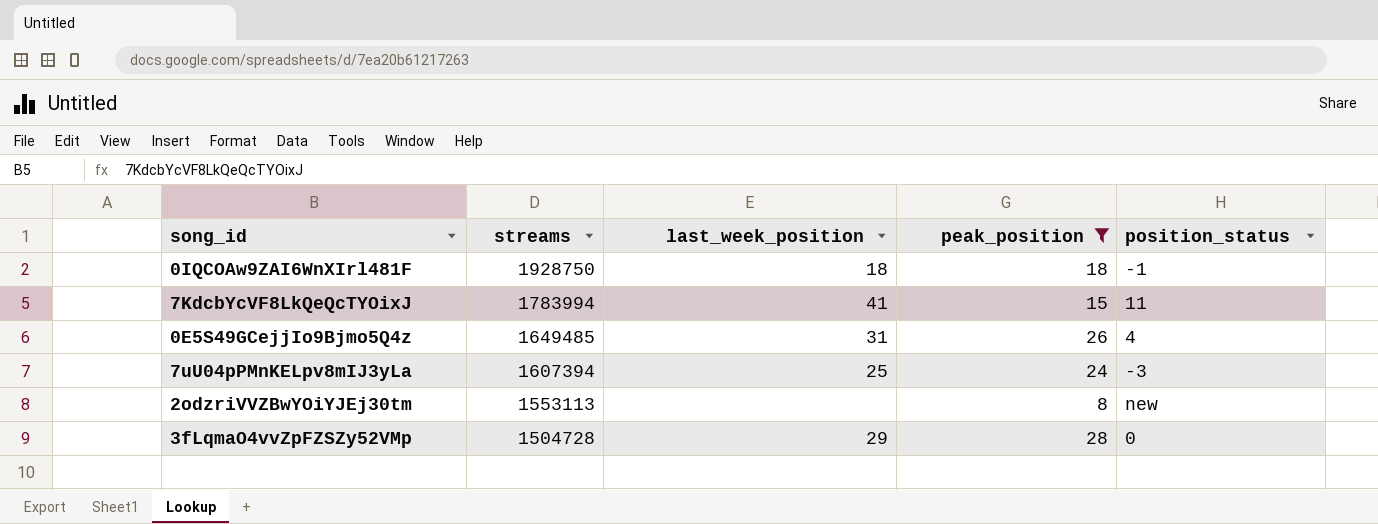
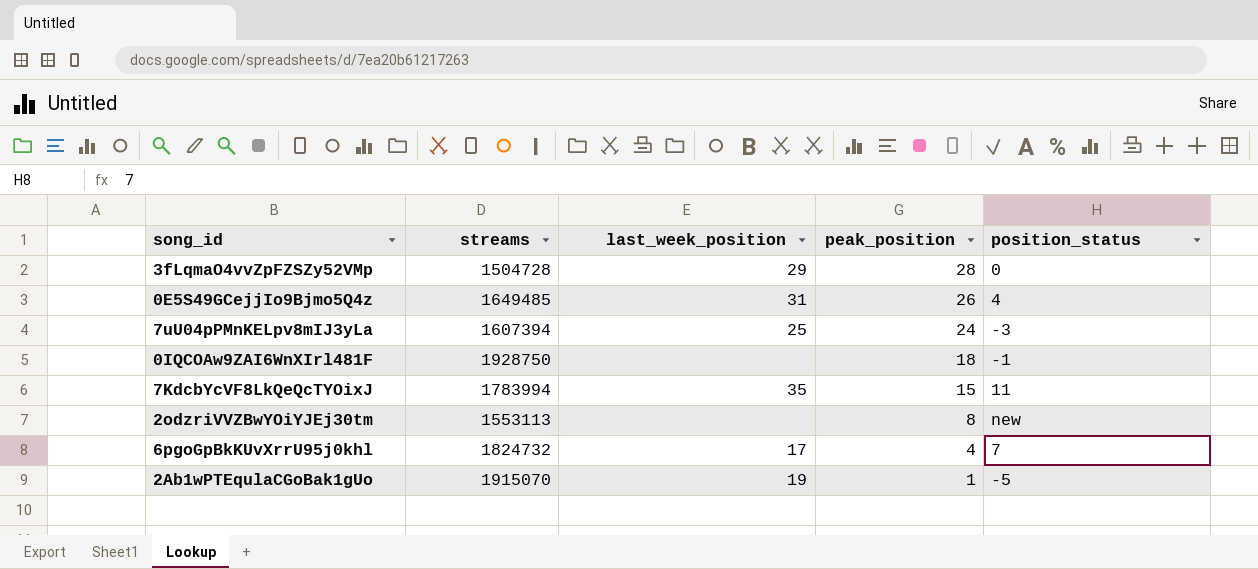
filter: peak_position >= 8 -> none
row order: streams descending -> peak_position descending
0IQCOAw9ZAI6WnXIrl481F | last_week_position: 18 -> none
7KdcbYcVF8LkQeQcTYOixJ | last_week_position: 41 -> 35

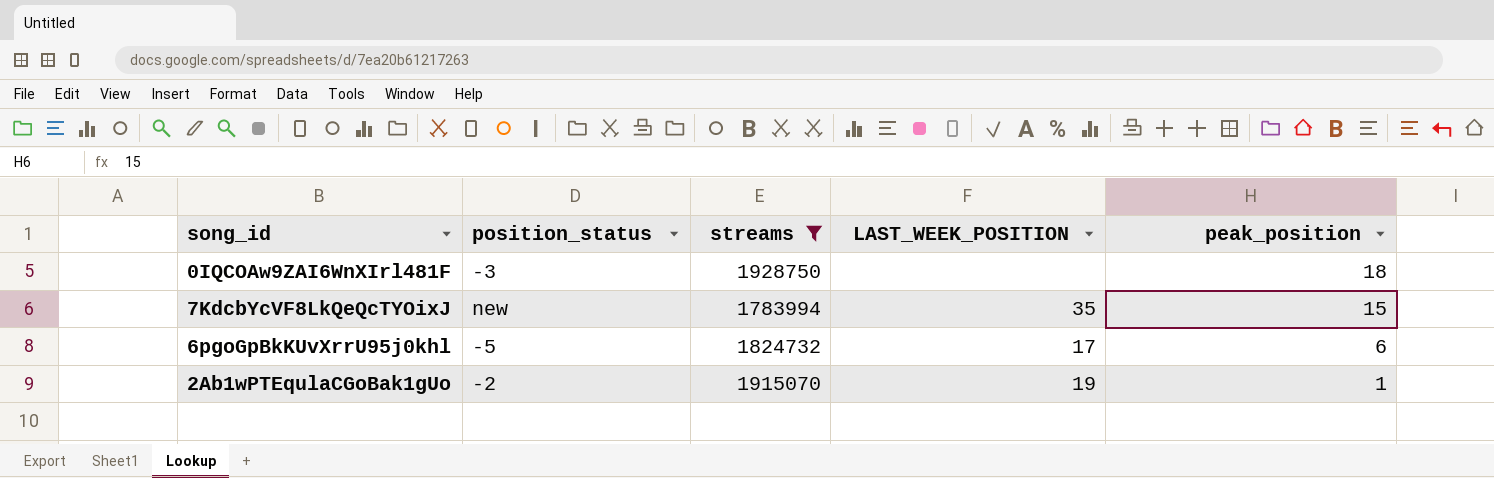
filter: none -> streams >= 1783994
column position_status | position: 5 -> 2
column name: last_week_position -> LAST_WEEK_POSITION
0IQCOAw9ZAI6WnXIrl481F | position_status: -1 -> -3
7KdcbYcVF8LkQeQcTYOixJ | position_status: 11 -> new
6pgoGpBkKUvXrrU95j0khl | position_status: 7 -> -5
6pgoGpBkKUvXrrU95j0khl | peak_position: 4 -> 6
2Ab1wPTEqulaCGoBak1gUo | position_status: -5 -> -2

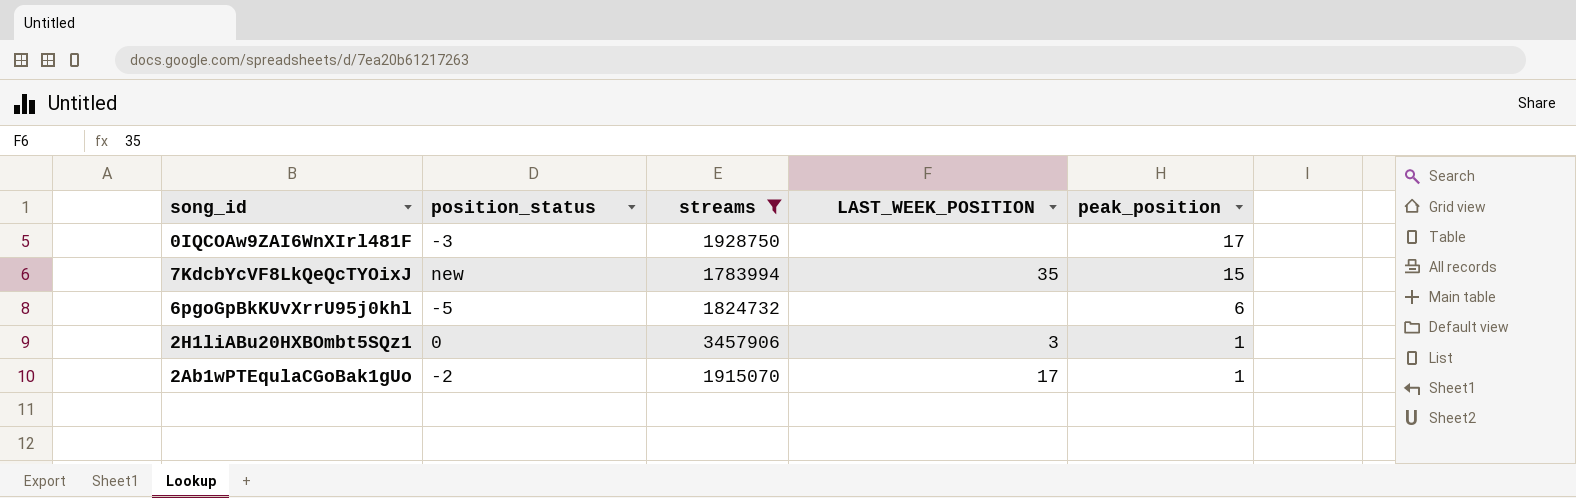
0IQCOAw9ZAI6WnXIrl481F | peak_position: 18 -> 17
6pgoGpBkKUvXrrU95j0khl | LAST_WEEK_POSITION: 17 -> none
row 2H1liABu20HXBOmbt5SQz1: none -> 0 | 3457906 | 3 | 1
2Ab1wPTEqulaCGoBak1gUo | LAST_WEEK_POSITION: 19 -> 17

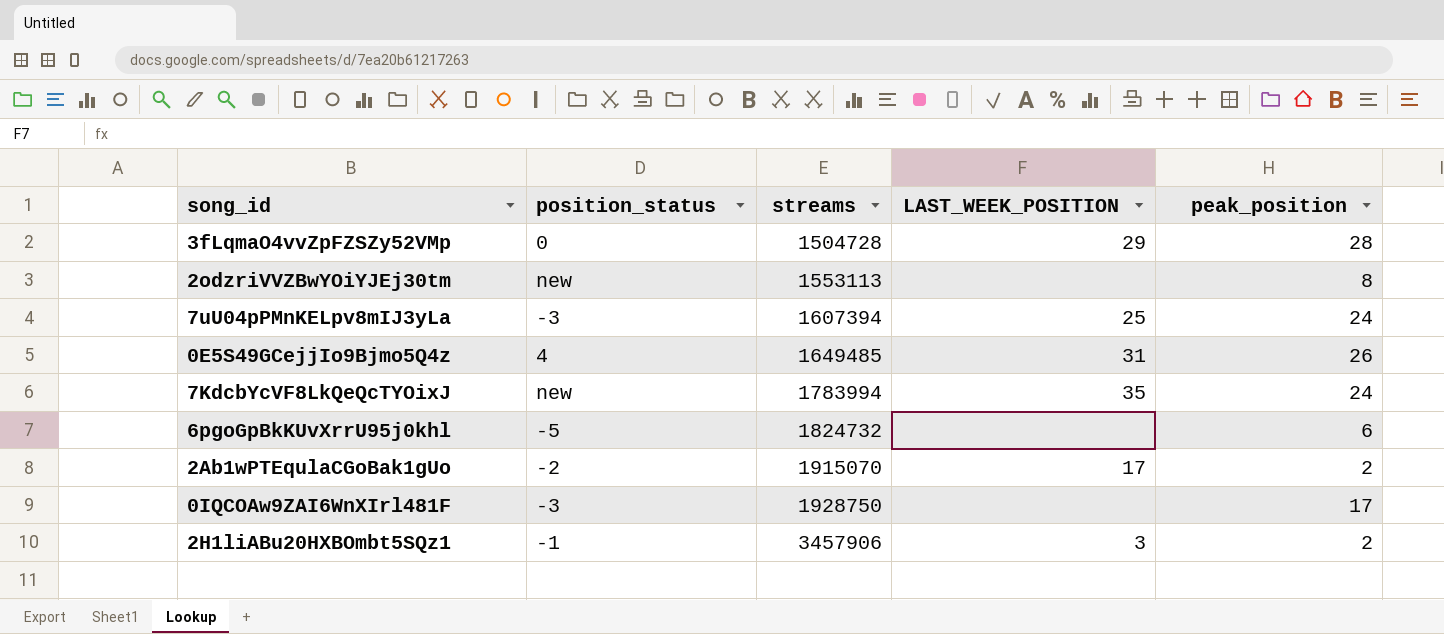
filter: streams >= 1783994 -> none
row order: peak_position descending -> streams ascending
7KdcbYcVF8LkQeQcTYOixJ | peak_position: 15 -> 24
2Ab1wPTEqulaCGoBak1gUo | peak_position: 1 -> 2
2H1liABu20HXBOmbt5SQz1 | position_status: 0 -> -1
2H1liABu20HXBOmbt5SQz1 | peak_position: 1 -> 2

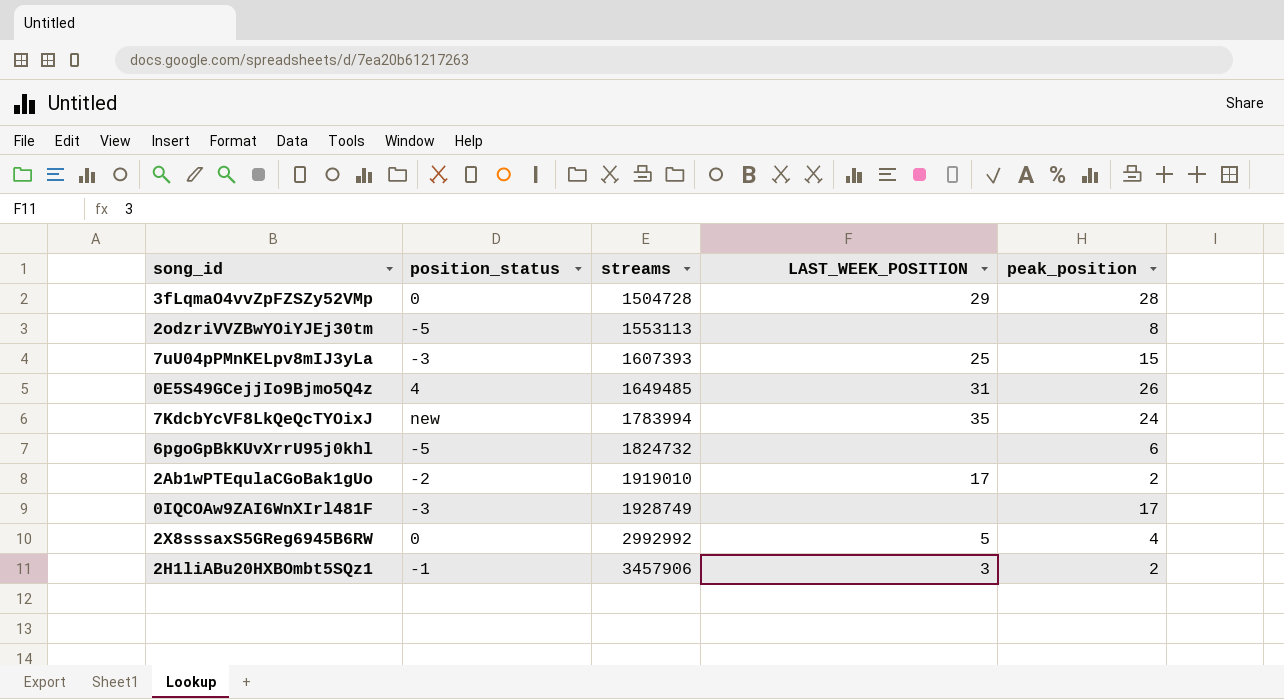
2odzriVVZBwYOiYJEj30tm | position_status: new -> -5
7uU04pPMnKELpv8mIJ3yLa | streams: 1607394 -> 1607393
7uU04pPMnKELpv8mIJ3yLa | peak_position: 24 -> 15
2Ab1wPTEqulaCGoBak1gUo | streams: 1915070 -> 1919010
0IQCOAw9ZAI6WnXIrl481F | streams: 1928750 -> 1928749
row 2X8sssaxS5GReg6945B6RW: none -> 0 | 2992992 | 5 | 4

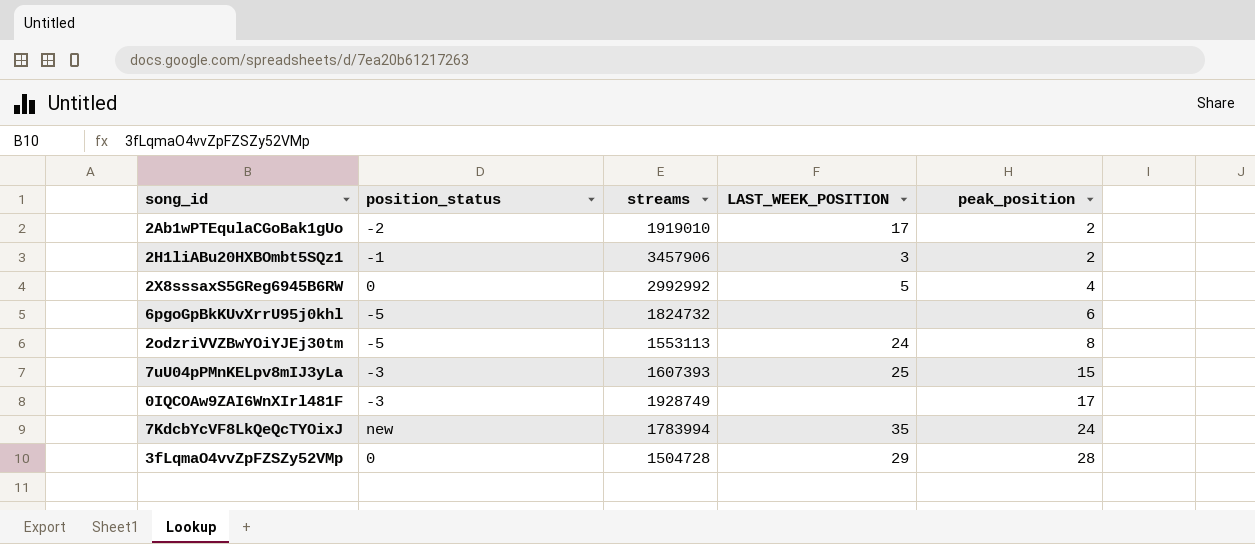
row order: streams ascending -> peak_position ascending
row 0E5S49GCejjIo9Bjmo5Q4z: 4 | 1649485 | 31 | 26 -> none
2odzriVVZBwYOiYJEj30tm | LAST_WEEK_POSITION: none -> 24

